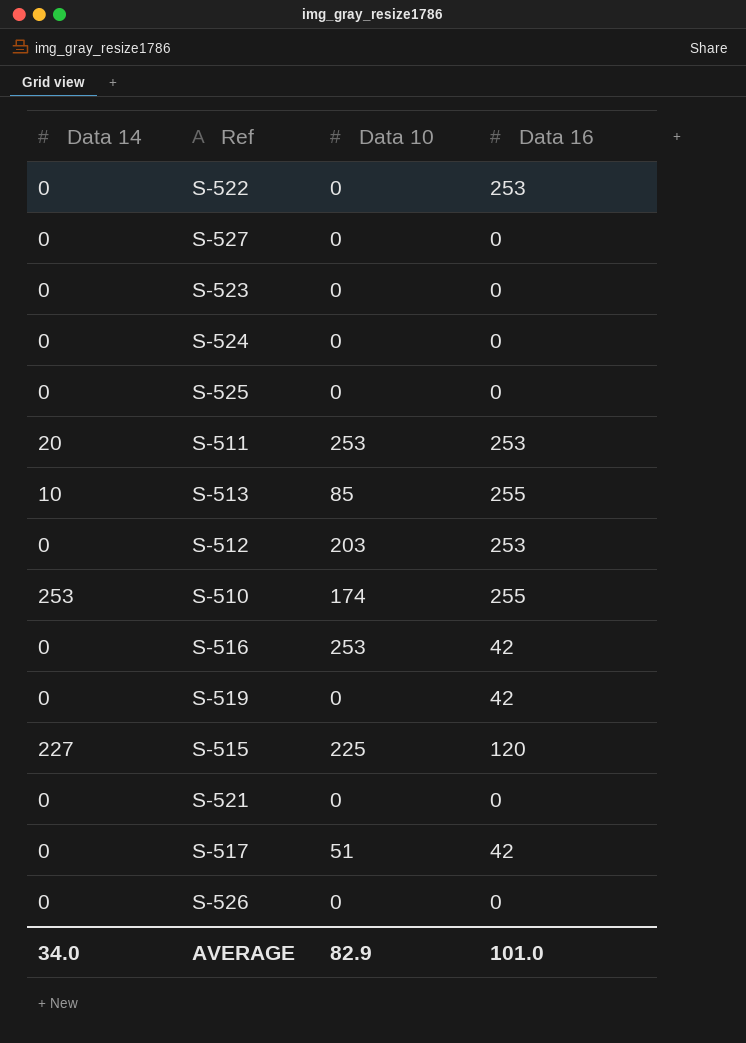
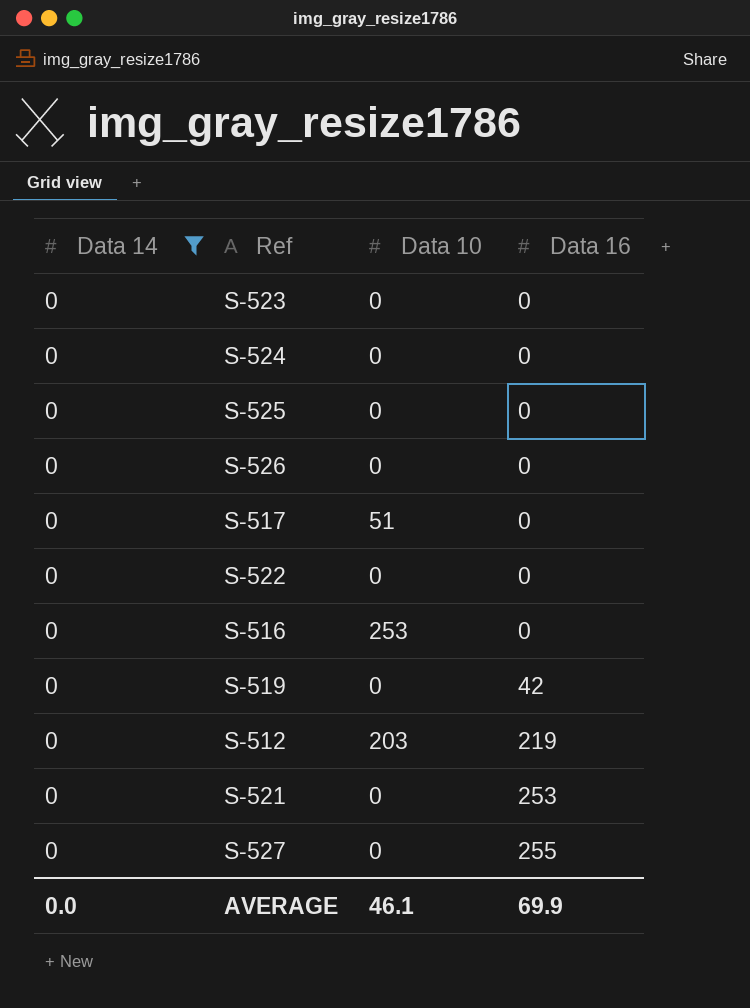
filter: none -> Data 14 = 0
row order: none -> Data 16 ascending
S-517 | Data 16: 42 -> 0
S-522 | Data 16: 253 -> 0
S-516 | Data 16: 42 -> 0
S-512 | Data 16: 253 -> 219
S-521 | Data 16: 0 -> 253
S-527 | Data 16: 0 -> 255
AVERAGE | Data 14: 34.0 -> 0.0
AVERAGE | Data 10: 82.9 -> 46.1
AVERAGE | Data 16: 101.0 -> 69.9

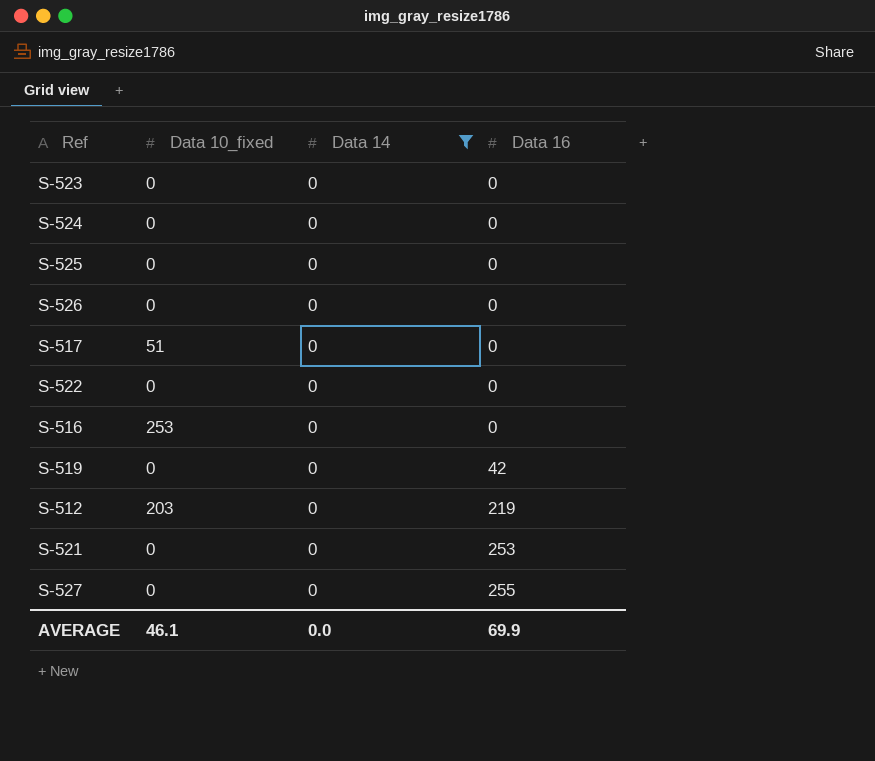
column name: Data 10 -> Data 10_fixed
column Data 14 | position: 1 -> 3

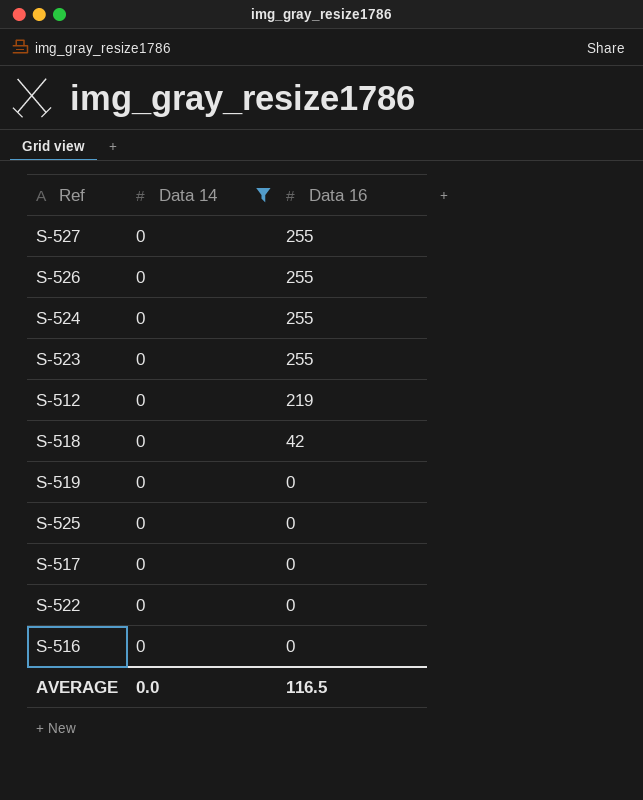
row order: Data 16 ascending -> Data 16 descending
column Data 10_fixed | position: 2 -> none
row S-521: 0 | 0 | 253 -> none
S-526 | Data 16: 0 -> 255
S-524 | Data 16: 0 -> 255
S-523 | Data 16: 0 -> 255
row S-518: none -> 0 | 42
S-519 | Data 16: 42 -> 0
AVERAGE | Data 16: 69.9 -> 116.5

